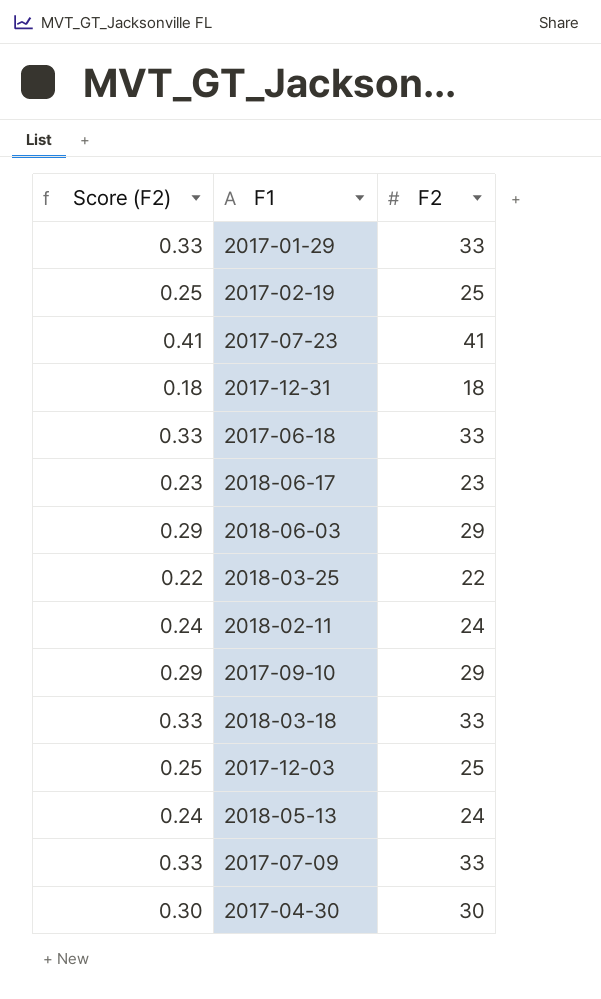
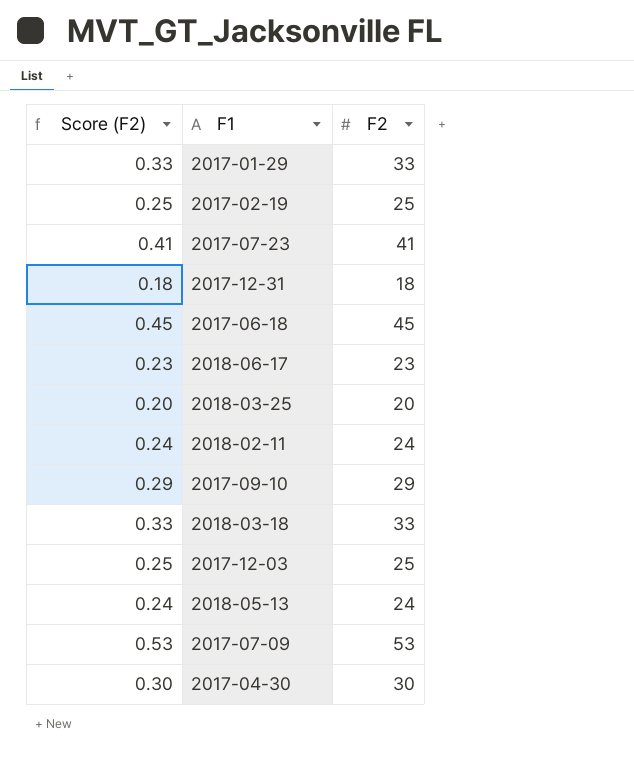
row 2018-06-03: 0.29 | 29 -> none
2017-06-18 | Score (F2): 0.33 -> 0.45
2017-06-18 | F2: 33 -> 45
2018-03-25 | Score (F2): 0.22 -> 0.20
2018-03-25 | F2: 22 -> 20
2017-07-09 | Score (F2): 0.33 -> 0.53
2017-07-09 | F2: 33 -> 53

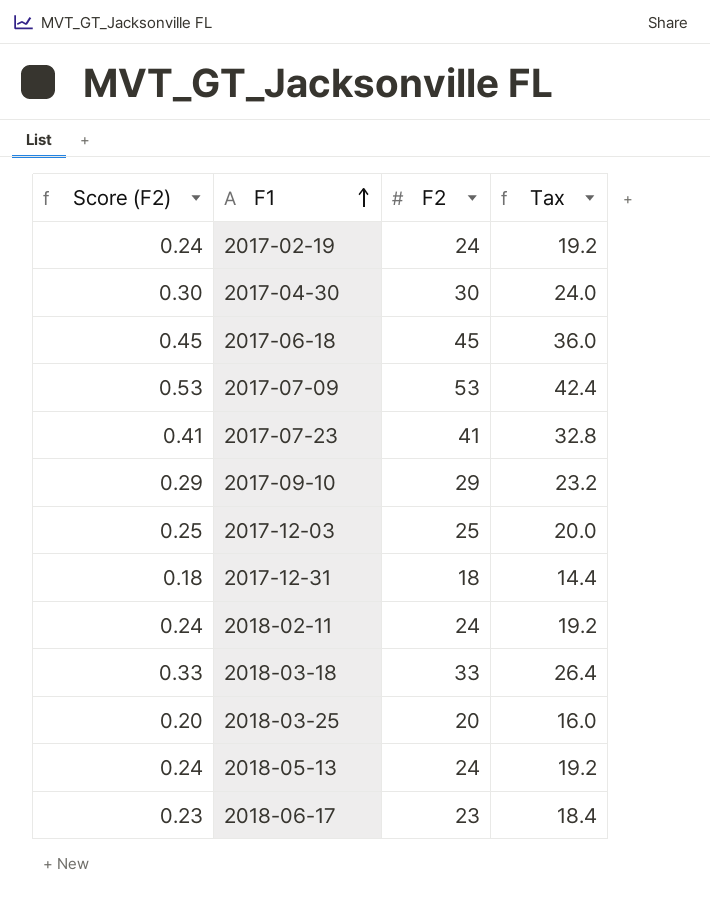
row order: none -> F1 ascending
column Tax | formula: none -> [F2] * 0.8
row 2017-01-29: 0.33 | 33 -> none
2017-02-19 | Score (F2): 0.25 -> 0.24
2017-02-19 | F2: 25 -> 24

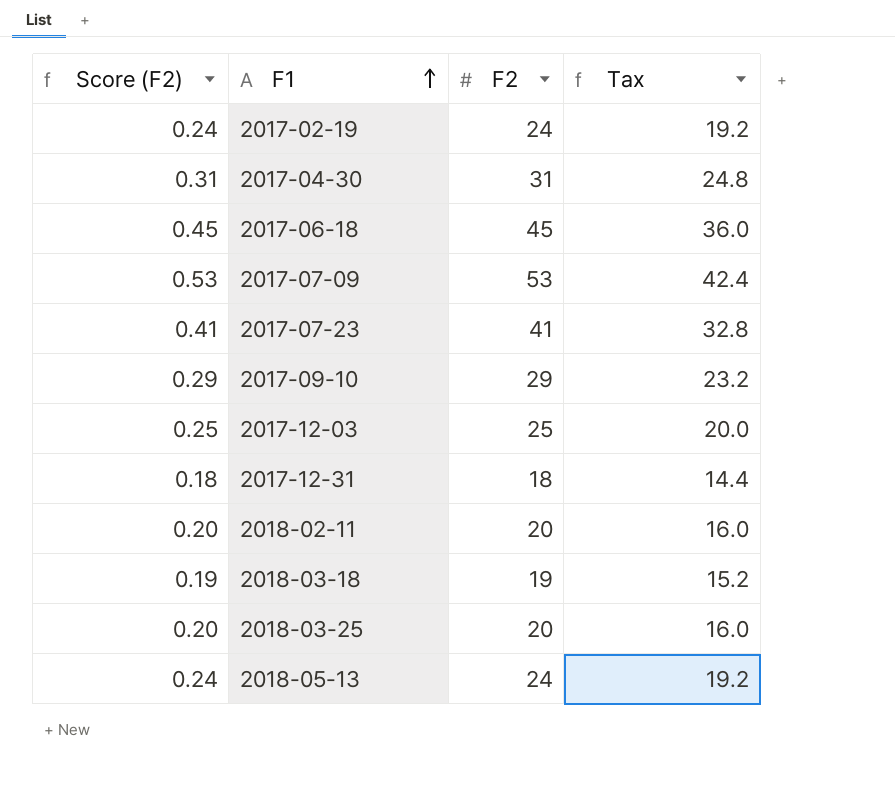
row 2018-06-17: 0.23 | 23 | 18.4 -> none
2017-04-30 | Score (F2): 0.30 -> 0.31
2017-04-30 | F2: 30 -> 31
2017-04-30 | Tax: 24.0 -> 24.8
2018-02-11 | Score (F2): 0.24 -> 0.20
2018-02-11 | F2: 24 -> 20
2018-02-11 | Tax: 19.2 -> 16.0
2018-03-18 | Score (F2): 0.33 -> 0.19
2018-03-18 | F2: 33 -> 19
2018-03-18 | Tax: 26.4 -> 15.2

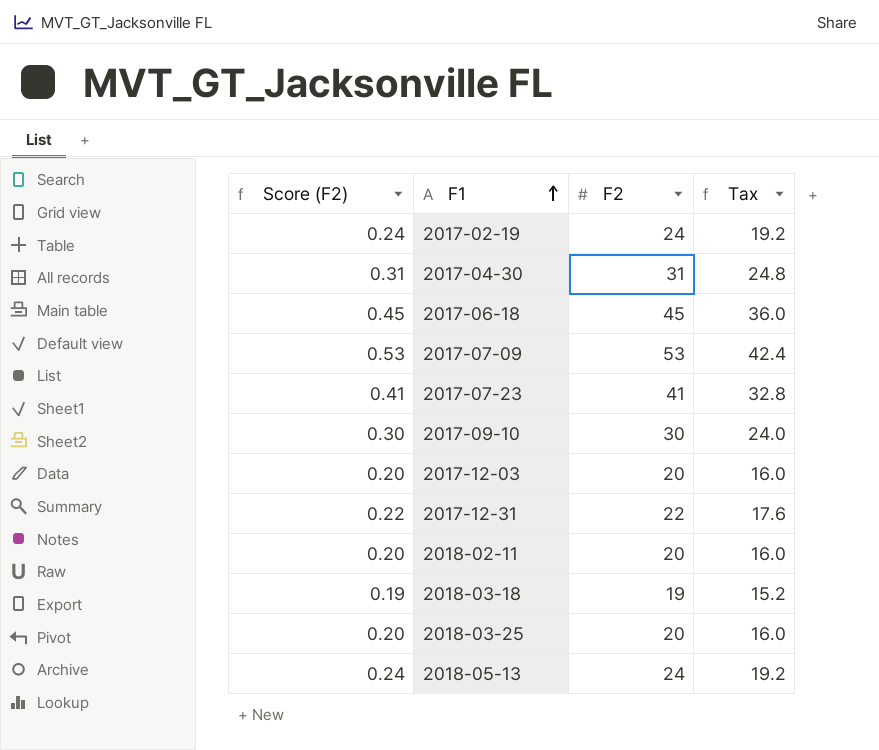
2017-09-10 | Score (F2): 0.29 -> 0.30
2017-09-10 | F2: 29 -> 30
2017-09-10 | Tax: 23.2 -> 24.0
2017-12-03 | Score (F2): 0.25 -> 0.20
2017-12-03 | F2: 25 -> 20
2017-12-03 | Tax: 20.0 -> 16.0
2017-12-31 | Score (F2): 0.18 -> 0.22
2017-12-31 | F2: 18 -> 22
2017-12-31 | Tax: 14.4 -> 17.6

